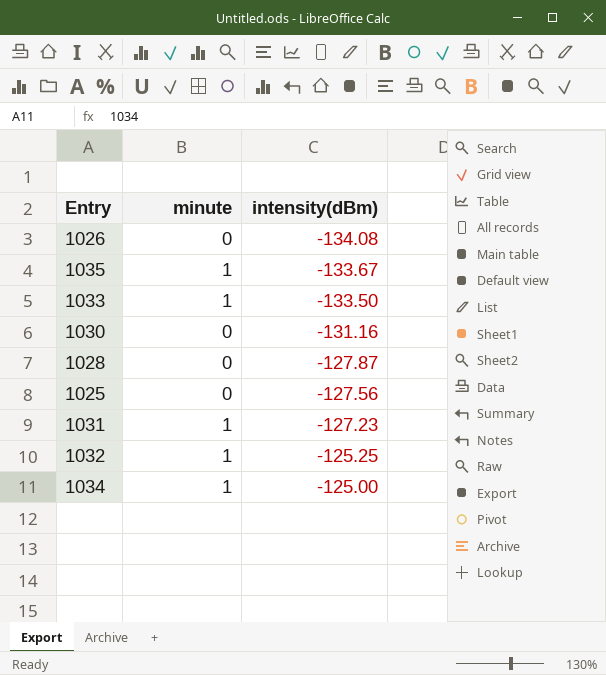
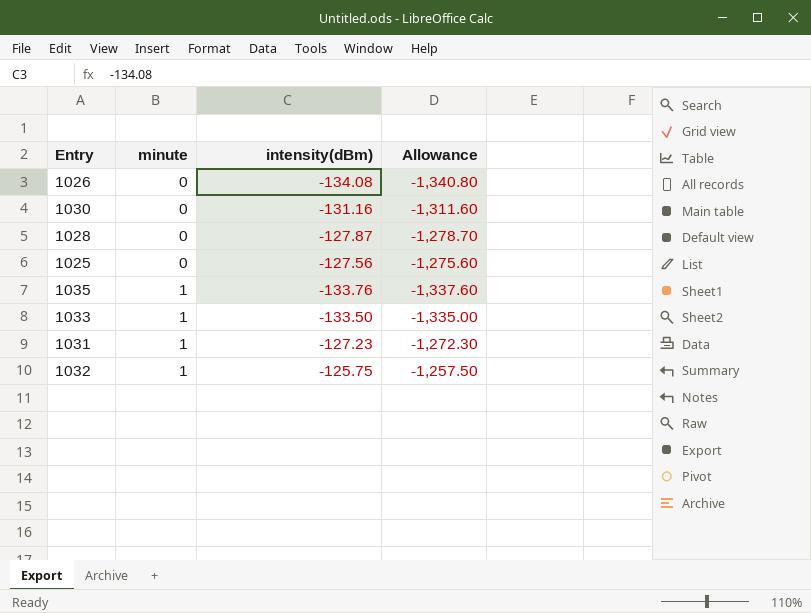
row order: intensity(dBm) ascending -> minute ascending
column Allowance | formula: none -> [intensity(dBm)] * 10
row 1034: 1 | -125.00 -> none
1035 | intensity(dBm): -133.67 -> -133.76
1032 | intensity(dBm): -125.25 -> -125.75

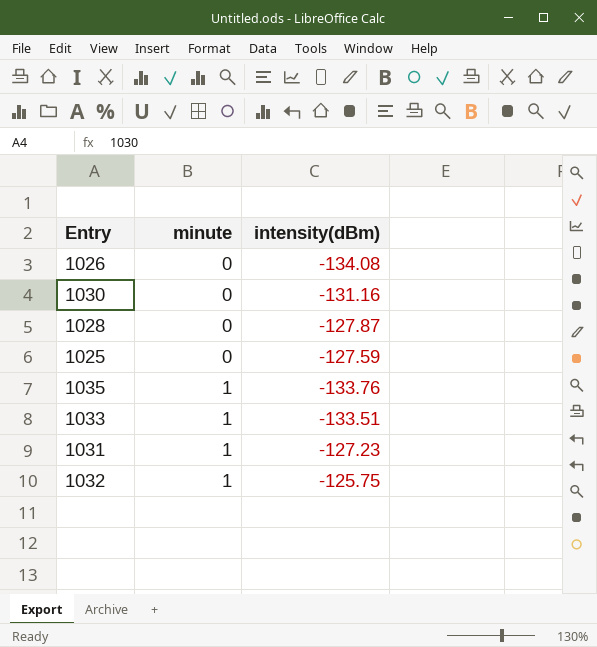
column Allowance | formula: [intensity(dBm)] * 10 -> none
1025 | intensity(dBm): -127.56 -> -127.59
1033 | intensity(dBm): -133.50 -> -133.51

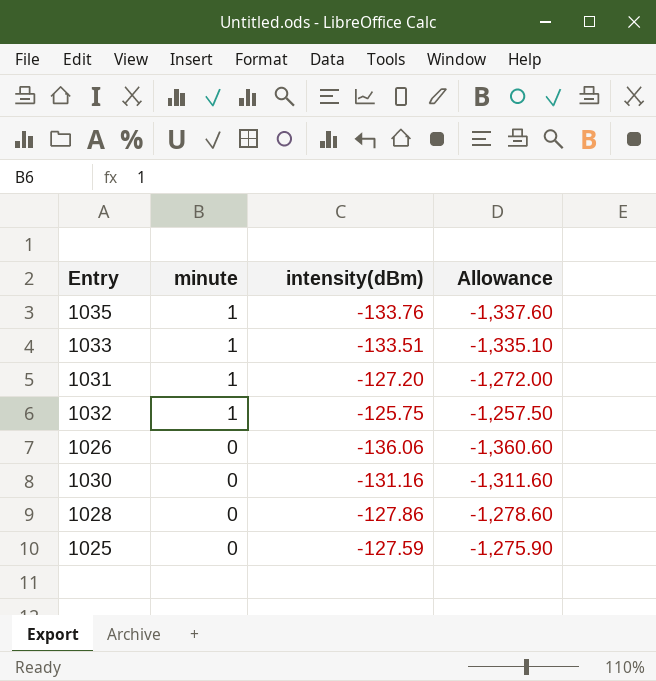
row order: minute ascending -> minute descending
column Allowance | formula: none -> [intensity(dBm)] * 10
1031 | intensity(dBm): -127.23 -> -127.20
1026 | intensity(dBm): -134.08 -> -136.06
1028 | intensity(dBm): -127.87 -> -127.86

